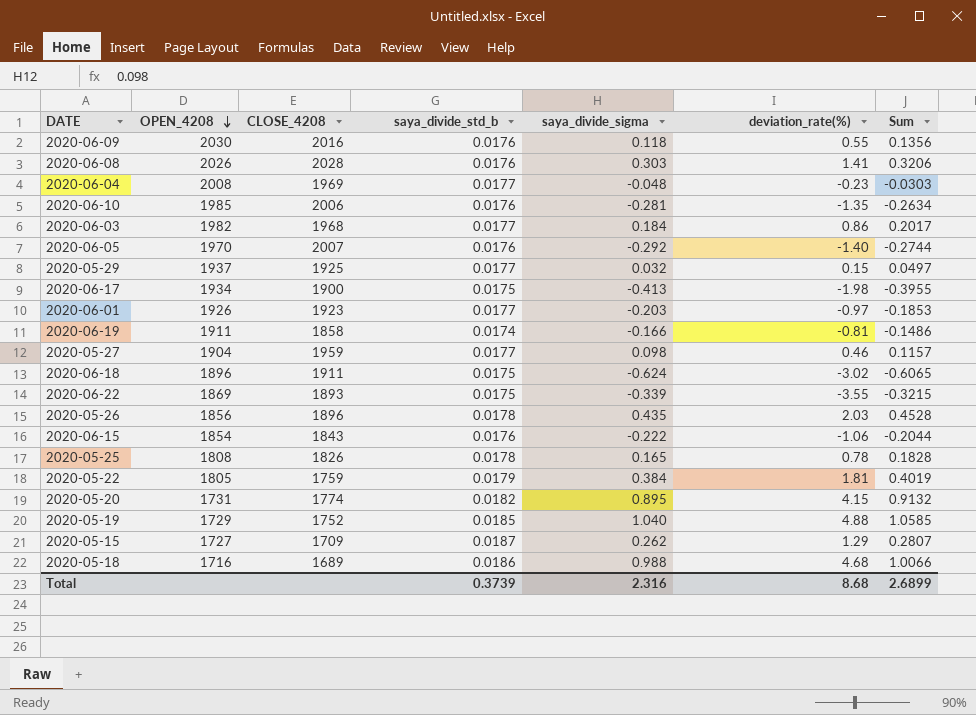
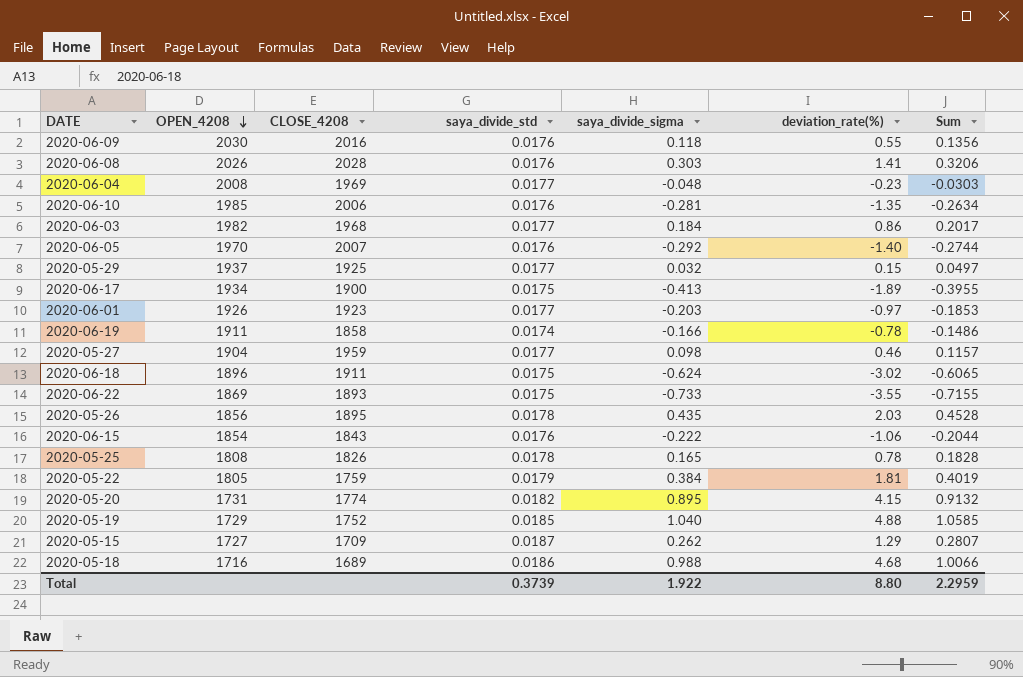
column name: saya_divide_std_b -> saya_divide_std
2020-06-17 | deviation_rate(%): -1.98 -> -1.89
2020-06-19 | deviation_rate(%): -0.81 -> -0.78
2020-06-22 | saya_divide_sigma: -0.339 -> -0.733
2020-06-22 | Sum: -0.3215 -> -0.7155
2020-05-26 | CLOSE_4208: 1896 -> 1895
Total | saya_divide_sigma: 2.316 -> 1.922
Total | deviation_rate(%): 8.68 -> 8.80
Total | Sum: 2.6899 -> 2.2959

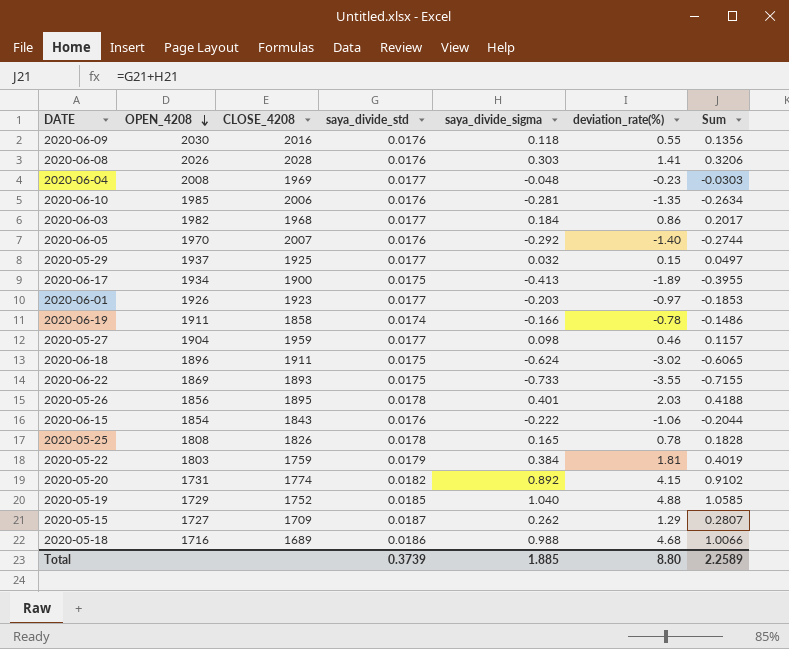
2020-05-26 | saya_divide_sigma: 0.435 -> 0.401
2020-05-26 | Sum: 0.4528 -> 0.4188
2020-05-22 | OPEN_4208: 1805 -> 1803
2020-05-20 | saya_divide_sigma: 0.895 -> 0.892
2020-05-20 | Sum: 0.9132 -> 0.9102
Total | saya_divide_sigma: 1.922 -> 1.885
Total | Sum: 2.2959 -> 2.2589

